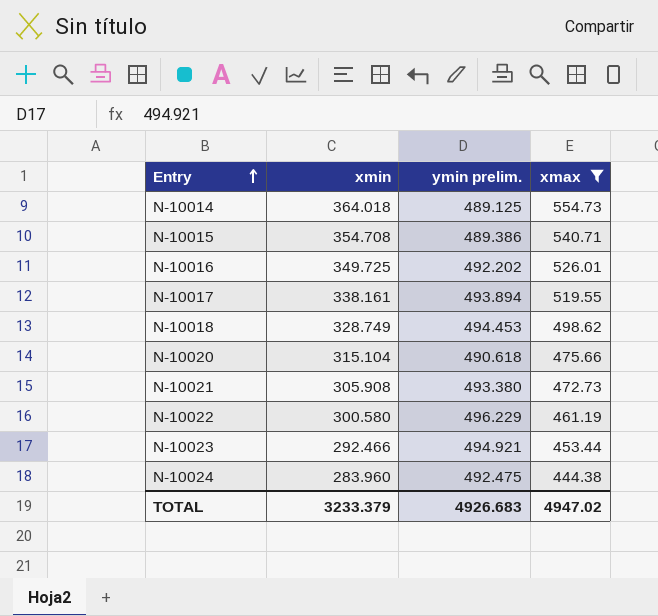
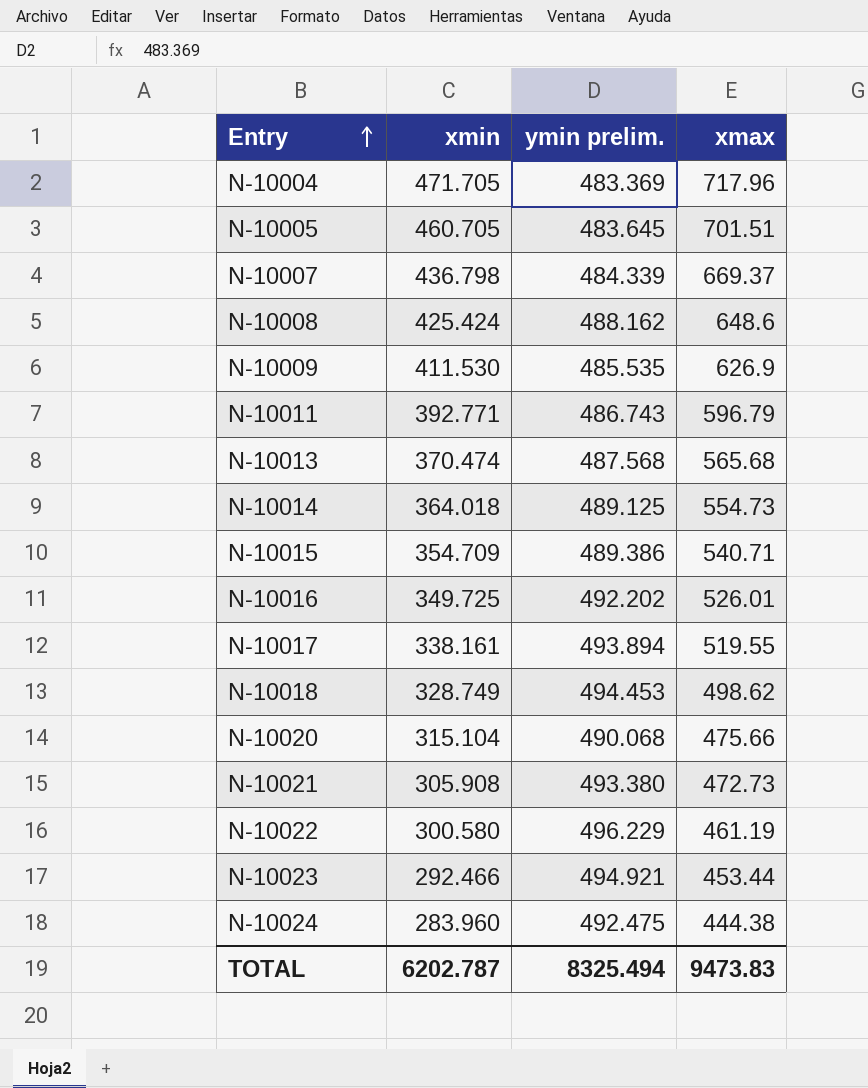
filter: xmax <= 554.73 -> none
N-10015 | xmin: 354.708 -> 354.709
N-10020 | ymin prelim.: 490.618 -> 490.068
TOTAL | xmin: 3233.379 -> 6202.787
TOTAL | ymin prelim.: 4926.683 -> 8325.494
TOTAL | xmax: 4947.02 -> 9473.83

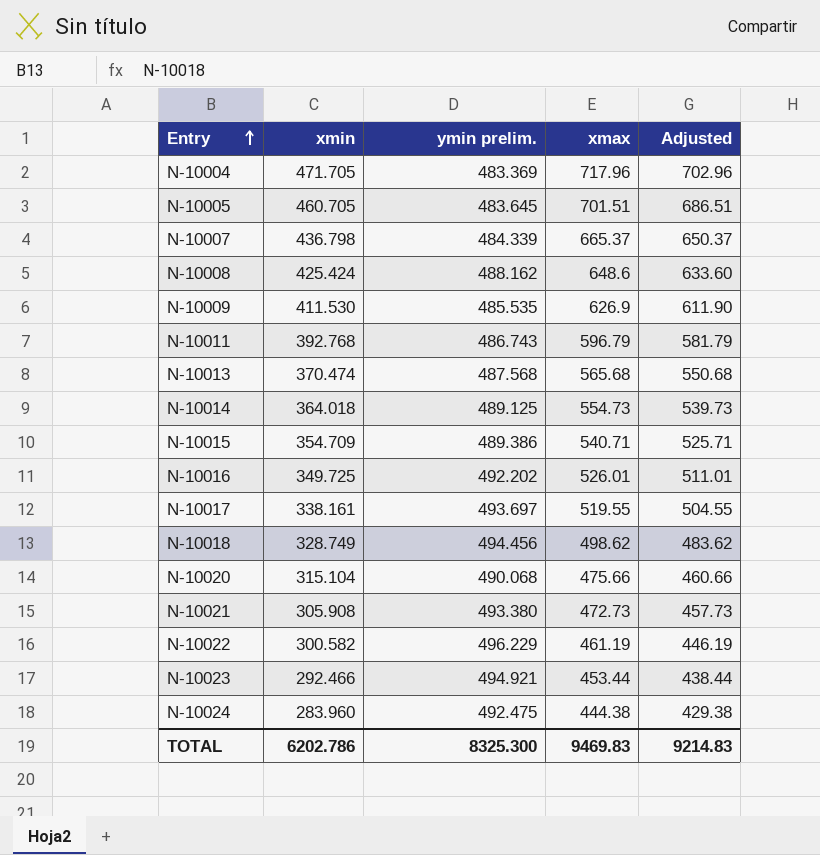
column Adjusted | formula: none -> [xmax] - 15
N-10007 | xmax: 669.37 -> 665.37
N-10011 | xmin: 392.771 -> 392.768
N-10017 | ymin prelim.: 493.894 -> 493.697
N-10018 | ymin prelim.: 494.453 -> 494.456
N-10022 | xmin: 300.580 -> 300.582
TOTAL | xmin: 6202.787 -> 6202.786
TOTAL | ymin prelim.: 8325.494 -> 8325.300
TOTAL | xmax: 9473.83 -> 9469.83

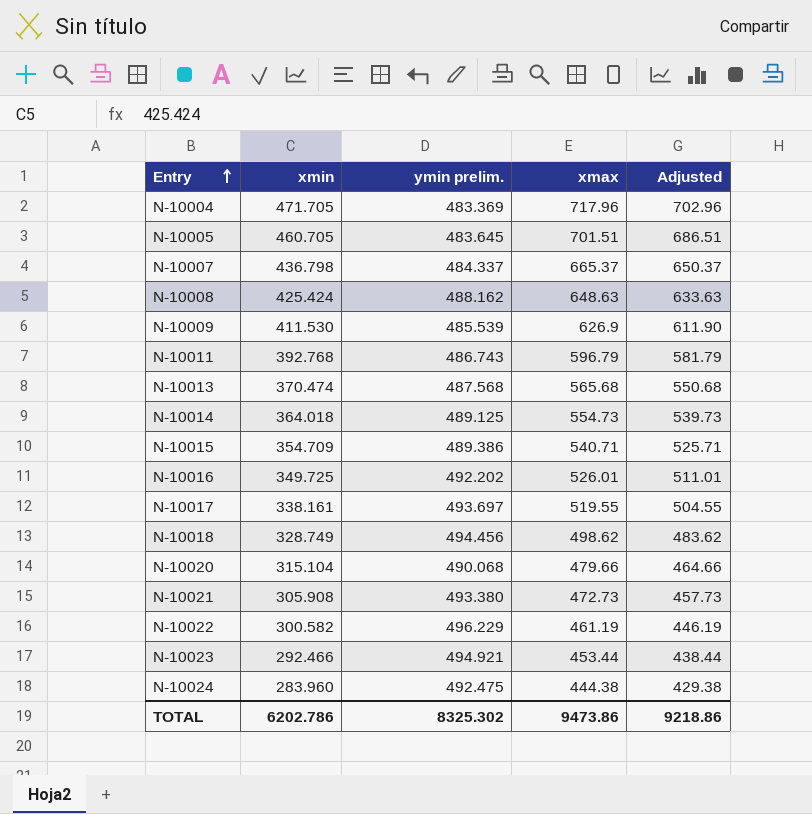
N-10007 | ymin prelim.: 484.339 -> 484.337
N-10008 | xmax: 648.6 -> 648.63
N-10008 | Adjusted: 633.60 -> 633.63
N-10009 | ymin prelim.: 485.535 -> 485.539
N-10020 | xmax: 475.66 -> 479.66
N-10020 | Adjusted: 460.66 -> 464.66
TOTAL | ymin prelim.: 8325.300 -> 8325.302
TOTAL | xmax: 9469.83 -> 9473.86
TOTAL | Adjusted: 9214.83 -> 9218.86

